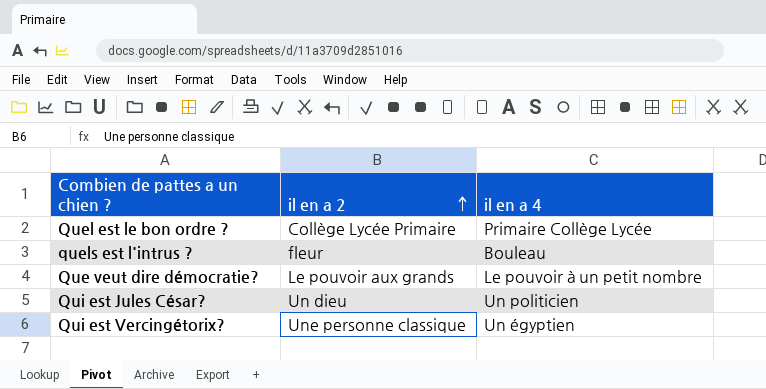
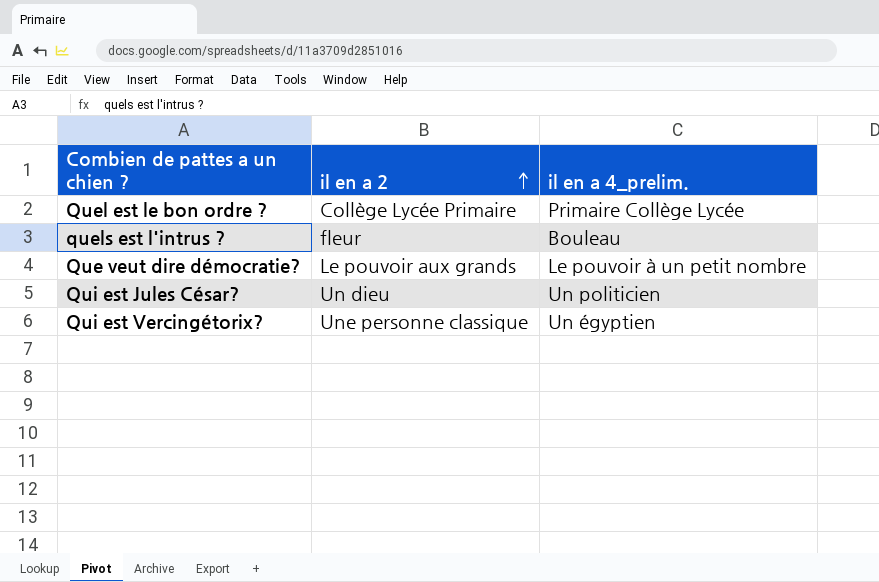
column name: il en a 4 -> il en a 4_prelim.

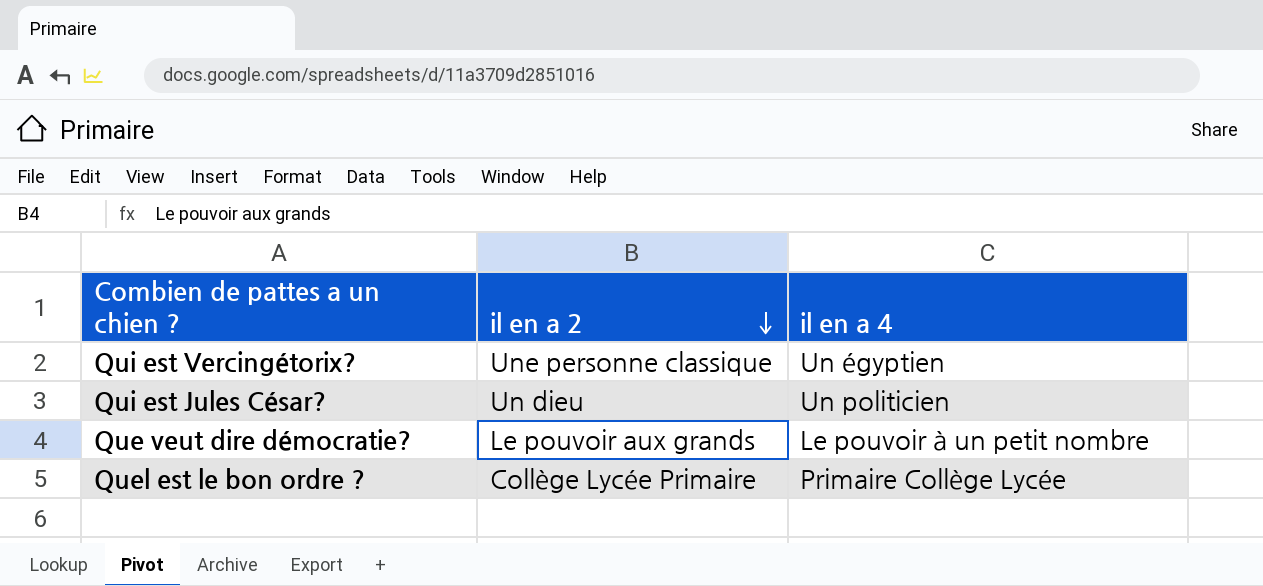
row order: il en a 2 ascending -> il en a 2 descending
column name: il en a 4_prelim. -> il en a 4
row quels est l'intrus ?: fleur | Bouleau -> none

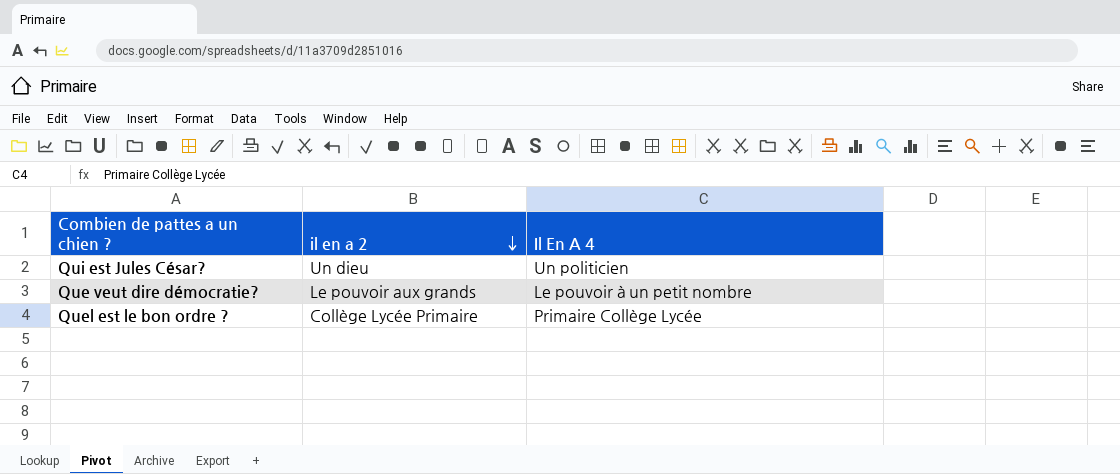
column name: il en a 4 -> Il En A 4
row Qui est Vercingétorix?: Une personne classique | Un égyptien -> none

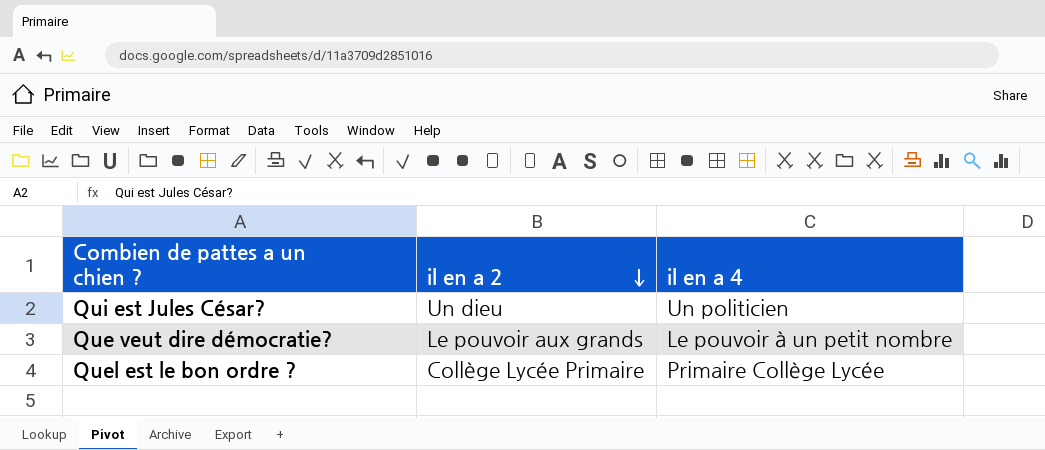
column name: Il En A 4 -> il en a 4

